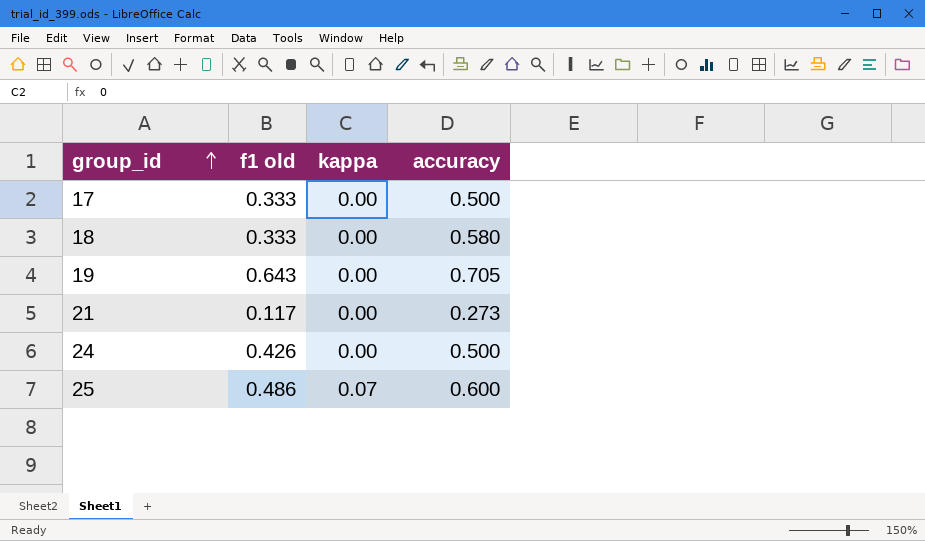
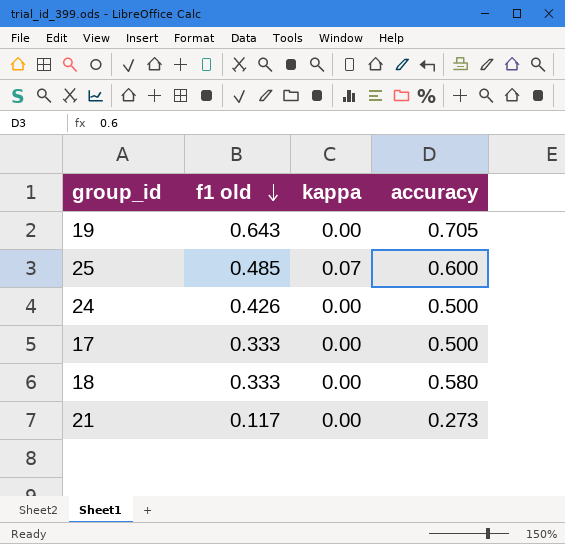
row order: group_id ascending -> f1 old descending
25 | f1 old: 0.486 -> 0.485

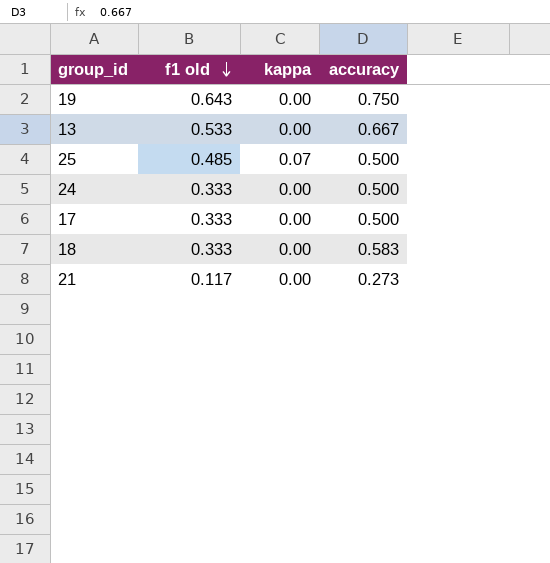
19 | accuracy: 0.705 -> 0.750
row 13: none -> 0.533 | 0.00 | 0.667
25 | accuracy: 0.600 -> 0.500
24 | f1 old: 0.426 -> 0.333
18 | accuracy: 0.580 -> 0.583

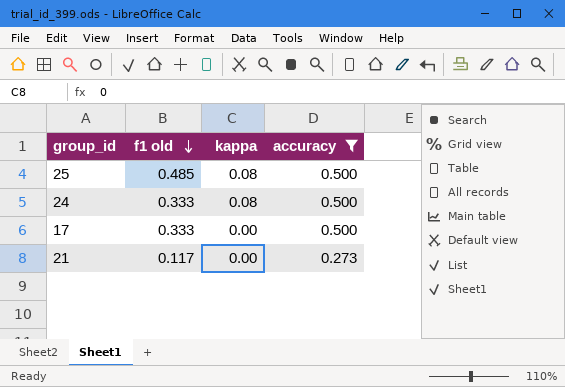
filter: none -> accuracy <= 0.500
25 | kappa: 0.07 -> 0.08
24 | kappa: 0.00 -> 0.08

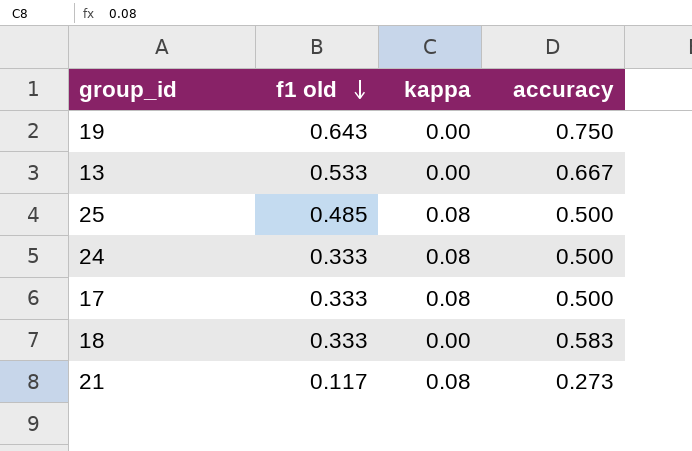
filter: accuracy <= 0.500 -> none
17 | kappa: 0.00 -> 0.08
21 | kappa: 0.00 -> 0.08

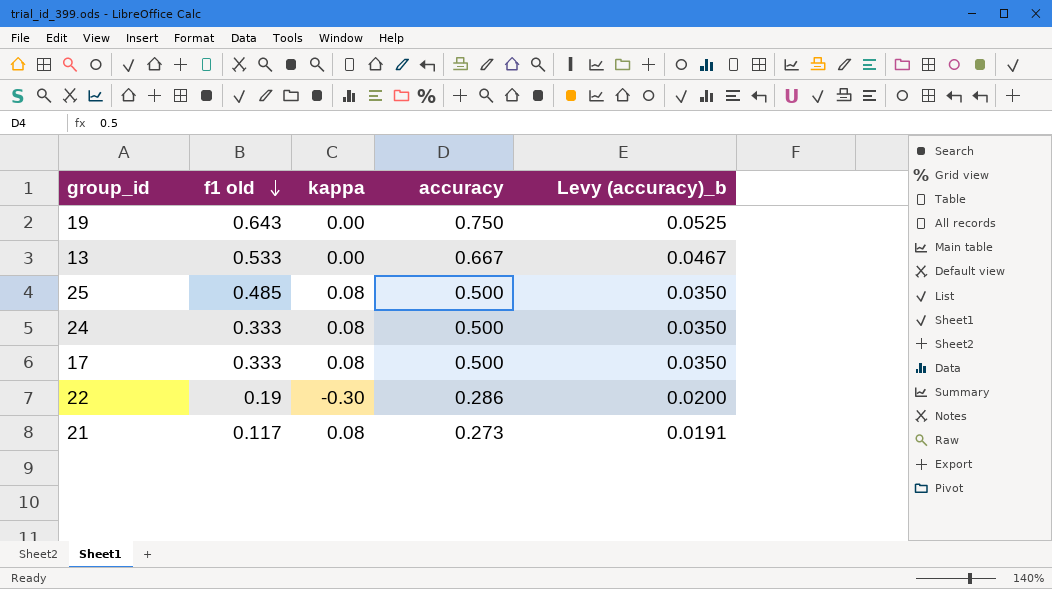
column Levy (accuracy)_b | formula: none -> [accuracy] * 0.07
row 18: 0.333 | 0.00 | 0.583 -> none
row 22: none -> 0.19 | -0.30 | 0.286 | 0.0200

